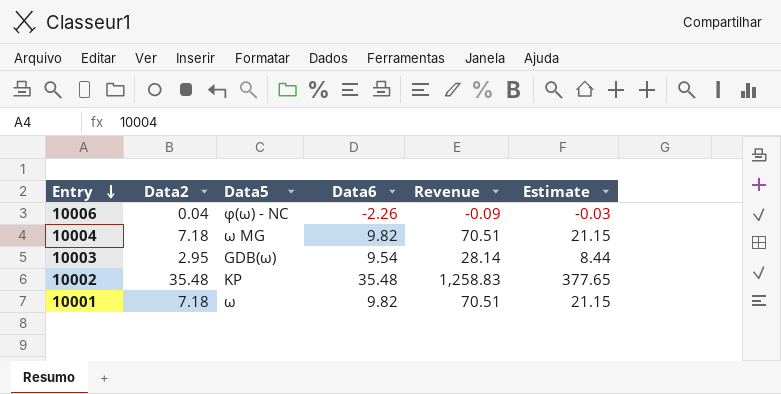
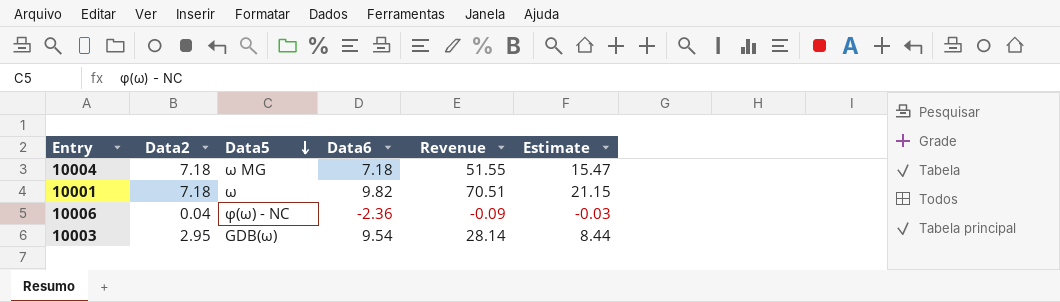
row order: Entry descending -> Data5 descending
row 10002: 35.48 | KP | 35.48 | 1,258.83 | 377.65 -> none
10004 | Data6: 9.82 -> 7.18
10004 | Revenue: 70.51 -> 51.55
10004 | Estimate: 21.15 -> 15.47
10006 | Data6: -2.26 -> -2.36

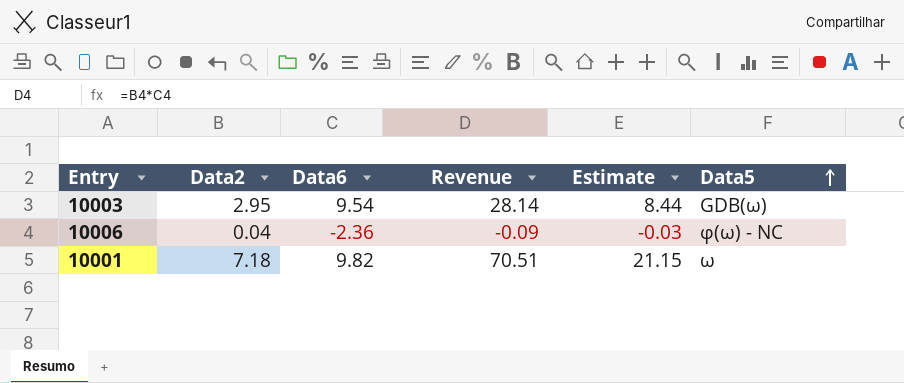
row order: Data5 descending -> Data5 ascending
column Data5 | position: 3 -> 6
row 10004: 7.18 | ω MG | 7.18 | 51.55 | 15.47 -> none

